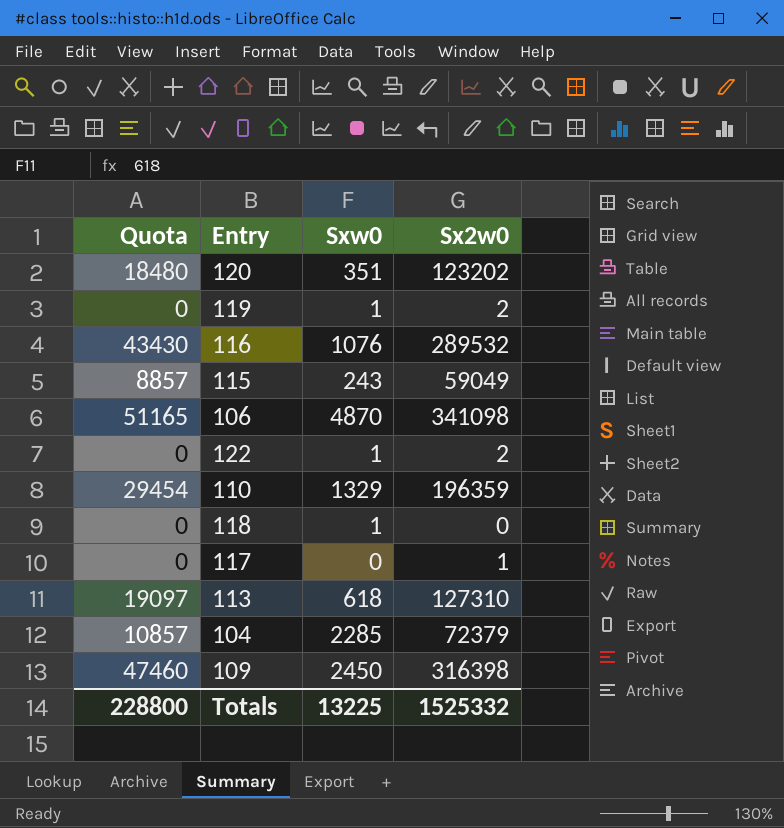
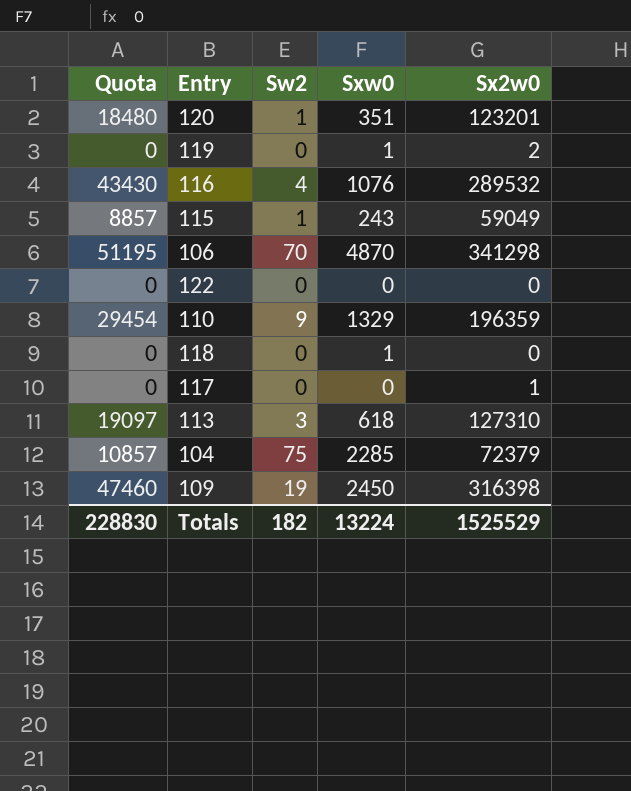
column Sw2 | position: none -> 3
120 | Sx2w0: 123202 -> 123201
106 | Quota: 51165 -> 51195
106 | Sx2w0: 341098 -> 341298
122 | Sxw0: 1 -> 0
122 | Sx2w0: 2 -> 0
Totals | Quota: 228800 -> 228830
Totals | Sxw0: 13225 -> 13224
Totals | Sx2w0: 1525332 -> 1525529

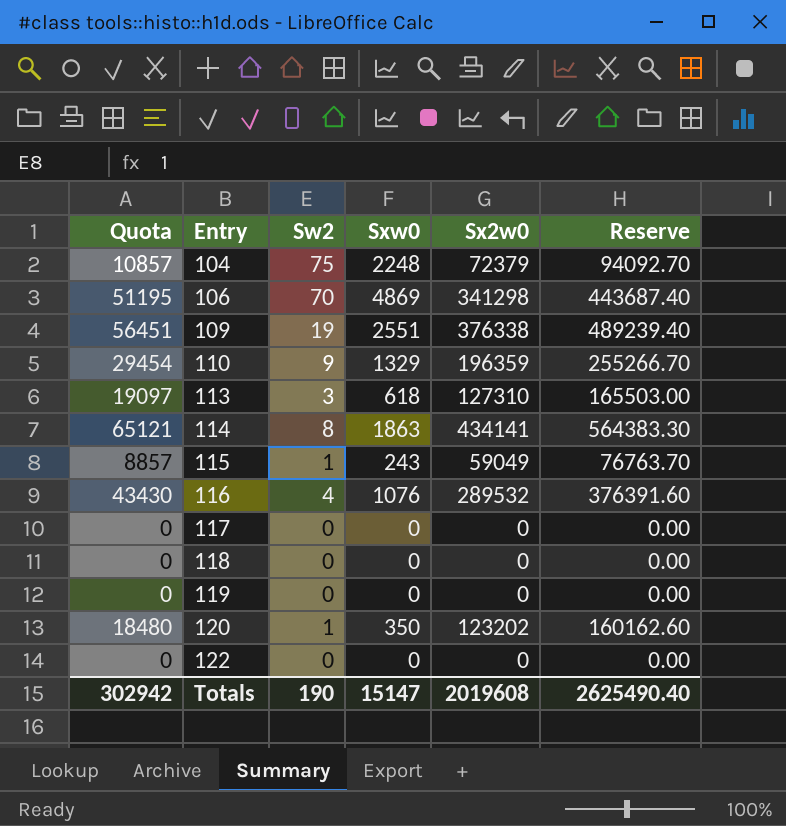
row order: none -> Entry ascending
column Reserve | formula: none -> [Sx2w0] * 1.3
104 | Sxw0: 2285 -> 2248
106 | Sxw0: 4870 -> 4869
109 | Quota: 47460 -> 56451
109 | Sxw0: 2450 -> 2551
109 | Sx2w0: 316398 -> 376338
row 114: none -> 65121 | 8 | 1863 | 434141 | 564383.30
117 | Sx2w0: 1 -> 0
118 | Sxw0: 1 -> 0
119 | Sxw0: 1 -> 0
119 | Sx2w0: 2 -> 0
120 | Sxw0: 351 -> 350
120 | Sx2w0: 123201 -> 123202
Totals | Quota: 228830 -> 302942
Totals | Sw2: 182 -> 190
Totals | Sxw0: 13224 -> 15147
Totals | Sx2w0: 1525529 -> 2019608

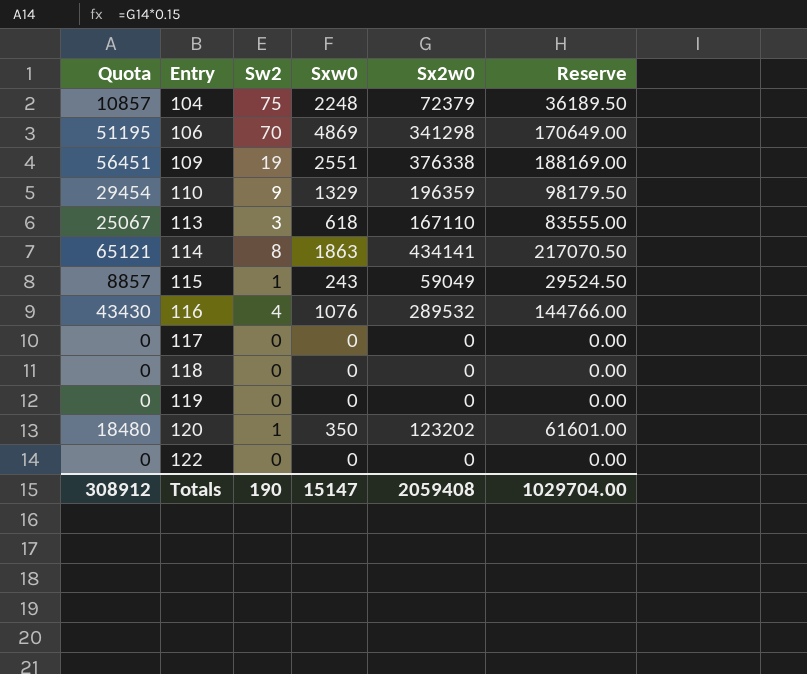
column Reserve | formula: [Sx2w0] * 1.3 -> [Sx2w0] * 0.5
113 | Quota: 19097 -> 25067
113 | Sx2w0: 127310 -> 167110
Totals | Quota: 302942 -> 308912
Totals | Sx2w0: 2019608 -> 2059408
Totals | Reserve: 2625490.40 -> 1029704.00

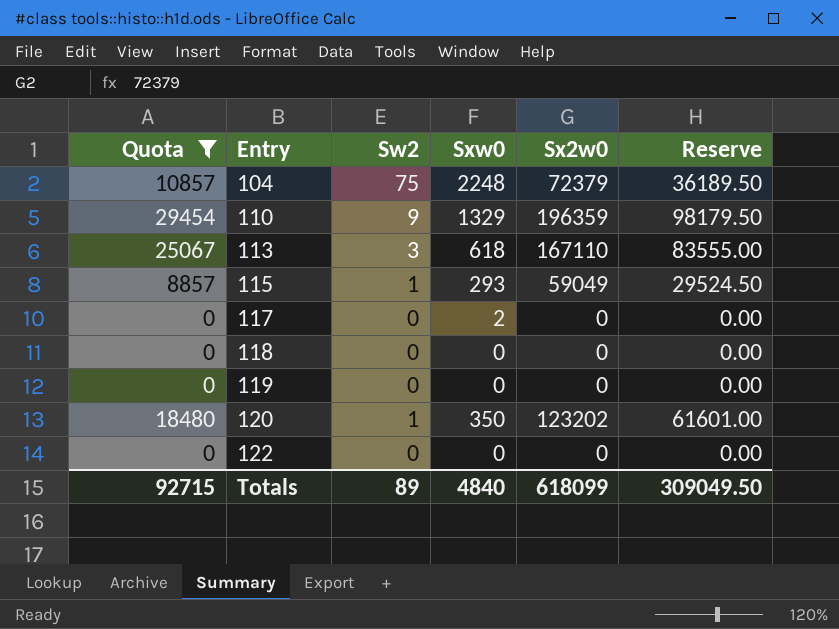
filter: none -> Quota <= 29454
115 | Sxw0: 243 -> 293
117 | Sxw0: 0 -> 2
Totals | Quota: 308912 -> 92715
Totals | Sw2: 190 -> 89
Totals | Sxw0: 15147 -> 4840
Totals | Sx2w0: 2059408 -> 618099
Totals | Reserve: 1029704.00 -> 309049.50

